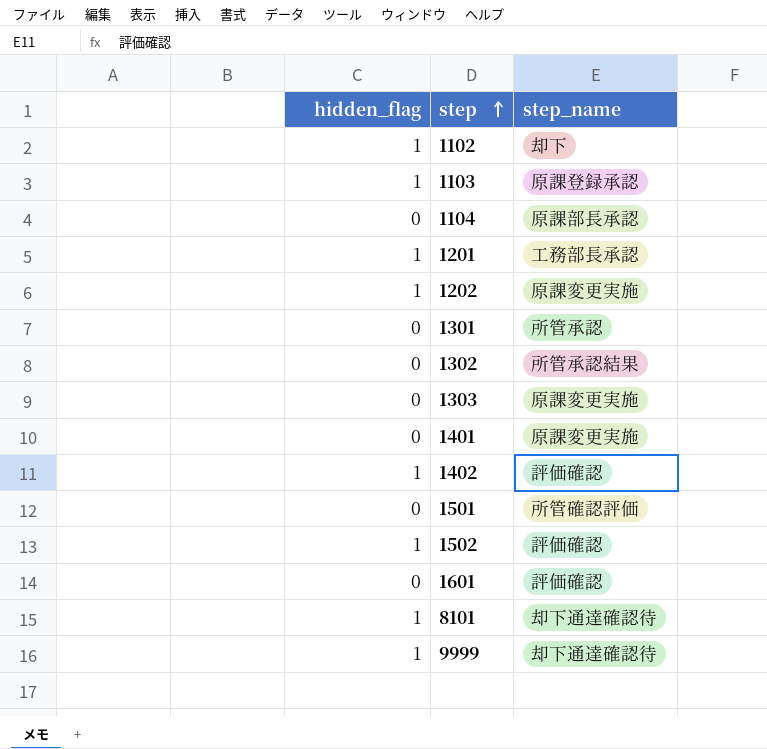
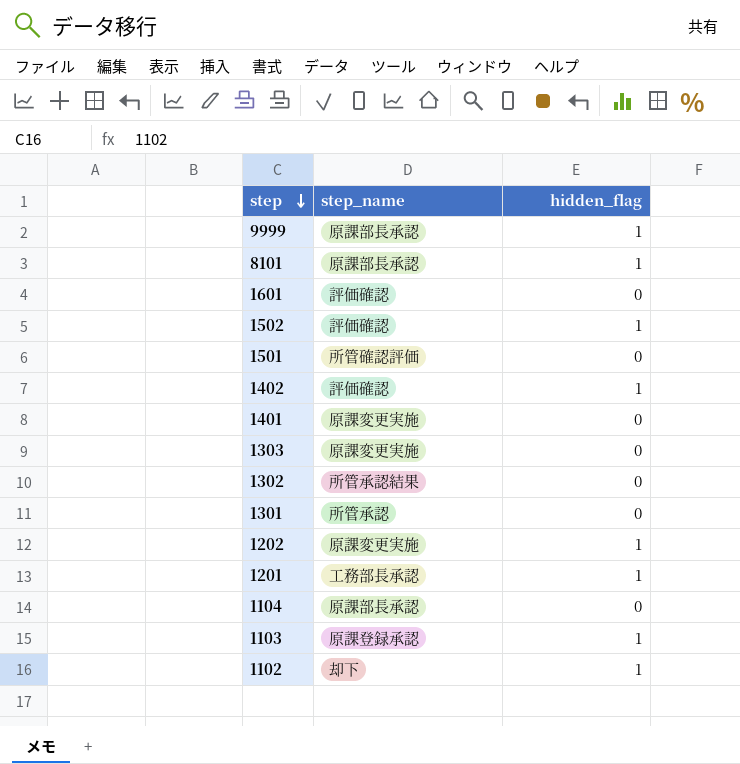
row order: step ascending -> step descending
column hidden_flag | position: 1 -> 3
9999 | step_name: 却下通達確認待 -> 原課部長承認
8101 | step_name: 却下通達確認待 -> 原課部長承認

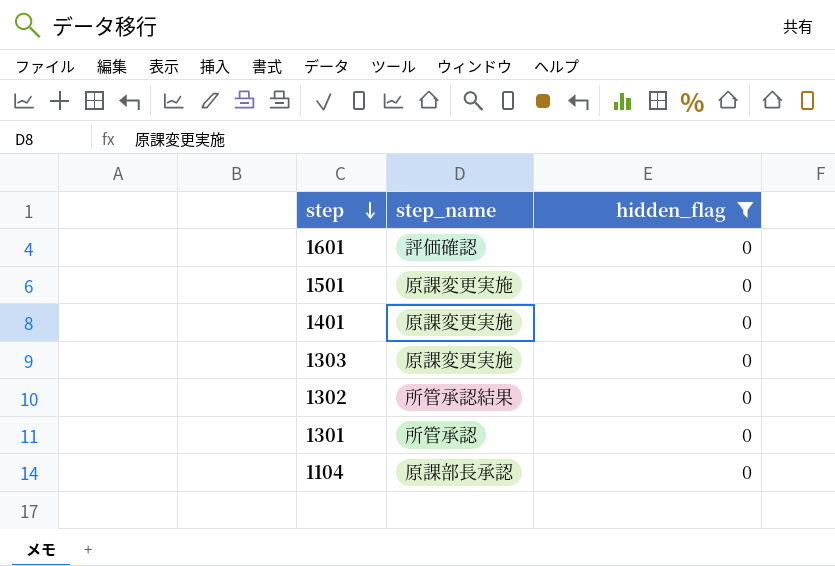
filter: none -> hidden_flag = 0
1501 | step_name: 所管確認評価 -> 原課変更実施

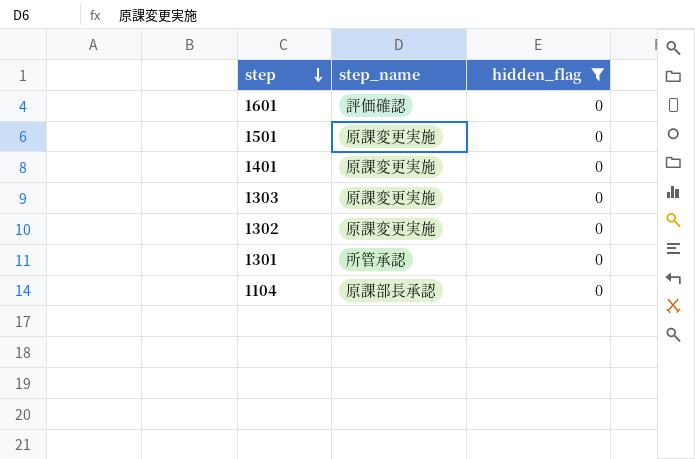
1302 | step_name: 所管承認結果 -> 原課変更実施

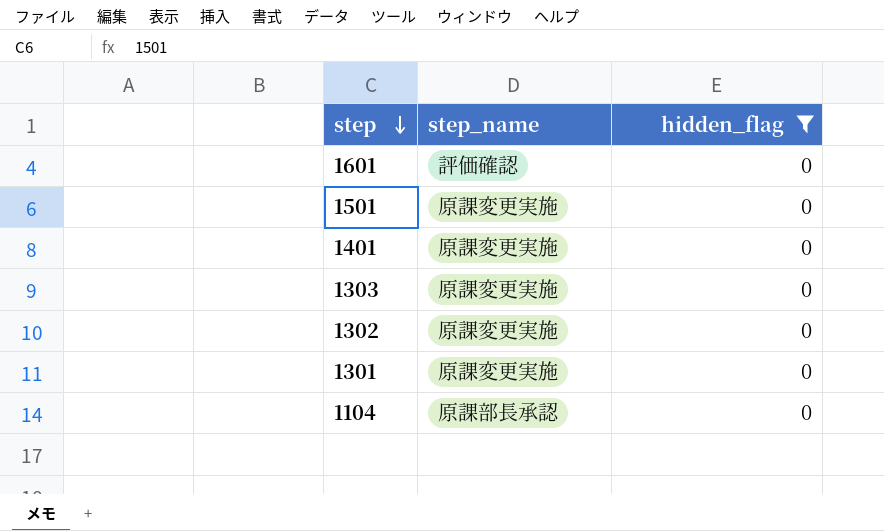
1301 | step_name: 所管承認 -> 原課変更実施

